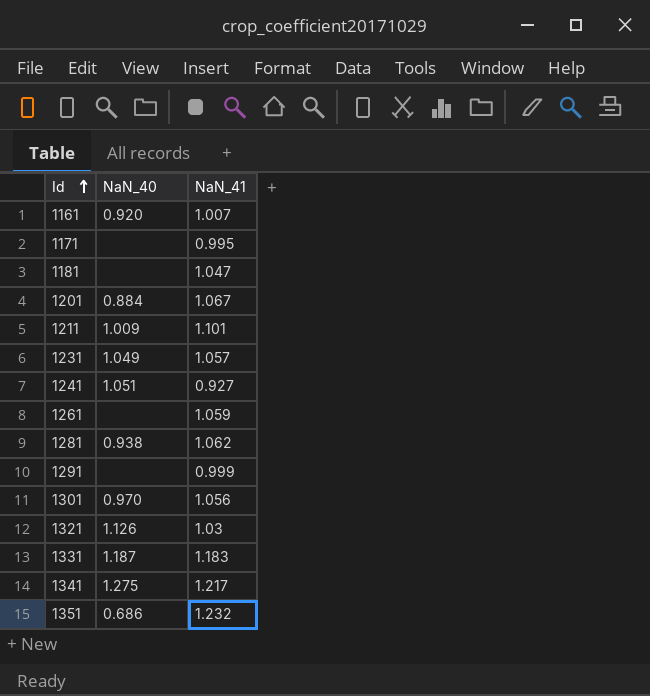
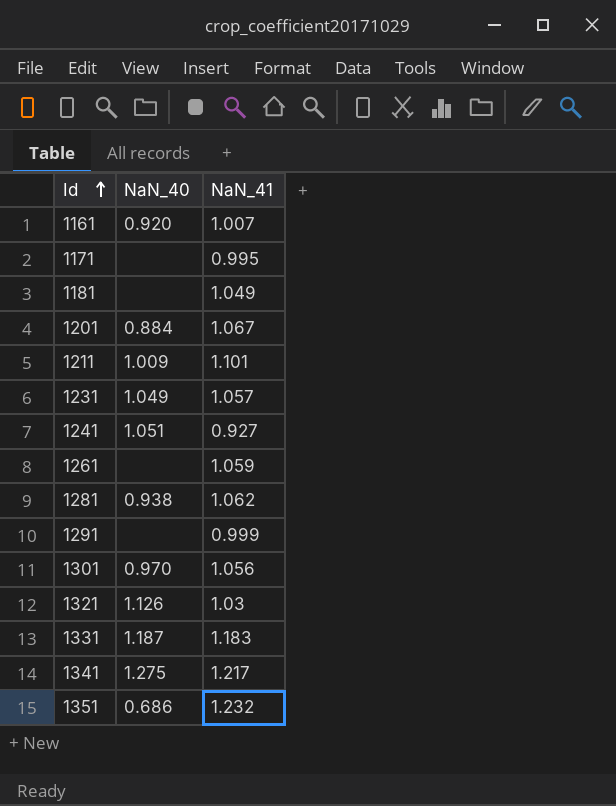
1181 | NaN_41: 1.047 -> 1.049

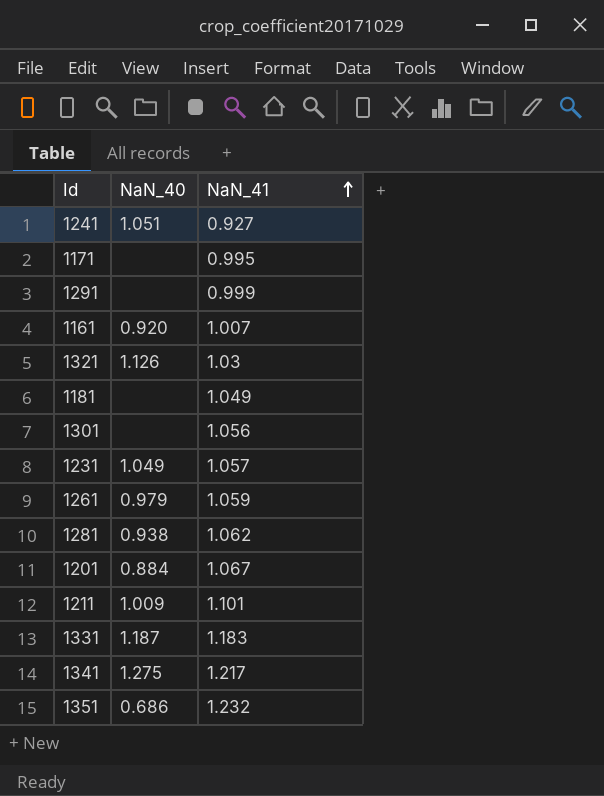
row order: Id ascending -> NaN_41 ascending
1301 | NaN_40: 0.970 -> none
1261 | NaN_40: none -> 0.979

